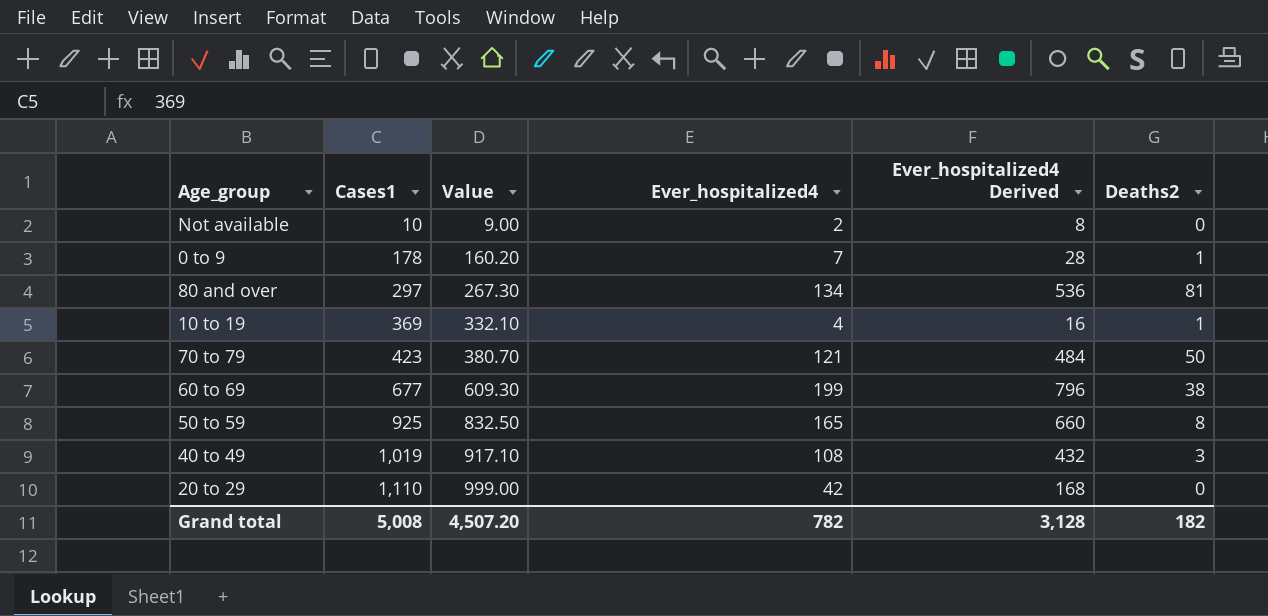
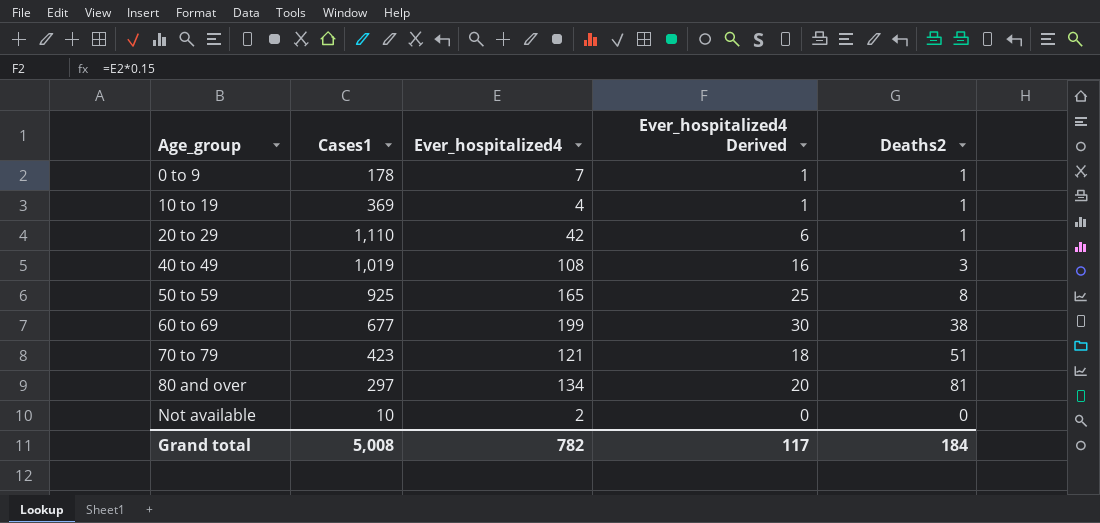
row order: Cases1 ascending -> Age_group ascending
column Value | formula: [Cases1] * 0.9 -> none
column Ever_hospitalized4 Derived | formula: [Ever_hospitalized4] * 4 -> [Ever_hospitalized4] * 0.15
20 to 29 | Deaths2: 0 -> 1
70 to 79 | Deaths2: 50 -> 51
Grand total | Ever_hospitalized4 Derived: 3,128 -> 117
Grand total | Deaths2: 182 -> 184

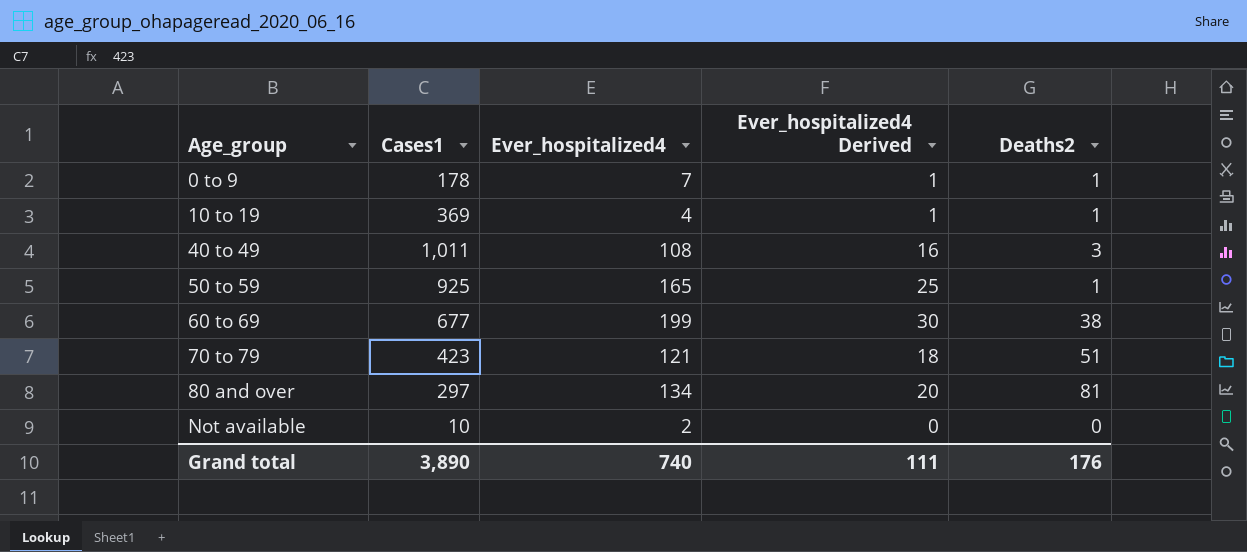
row 20 to 29: 1,110 | 42 | 6 | 1 -> none
40 to 49 | Cases1: 1,019 -> 1,011
50 to 59 | Deaths2: 8 -> 1
Grand total | Cases1: 5,008 -> 3,890
Grand total | Ever_hospitalized4: 782 -> 740
Grand total | Ever_hospitalized4 Derived: 117 -> 111
Grand total | Deaths2: 184 -> 176

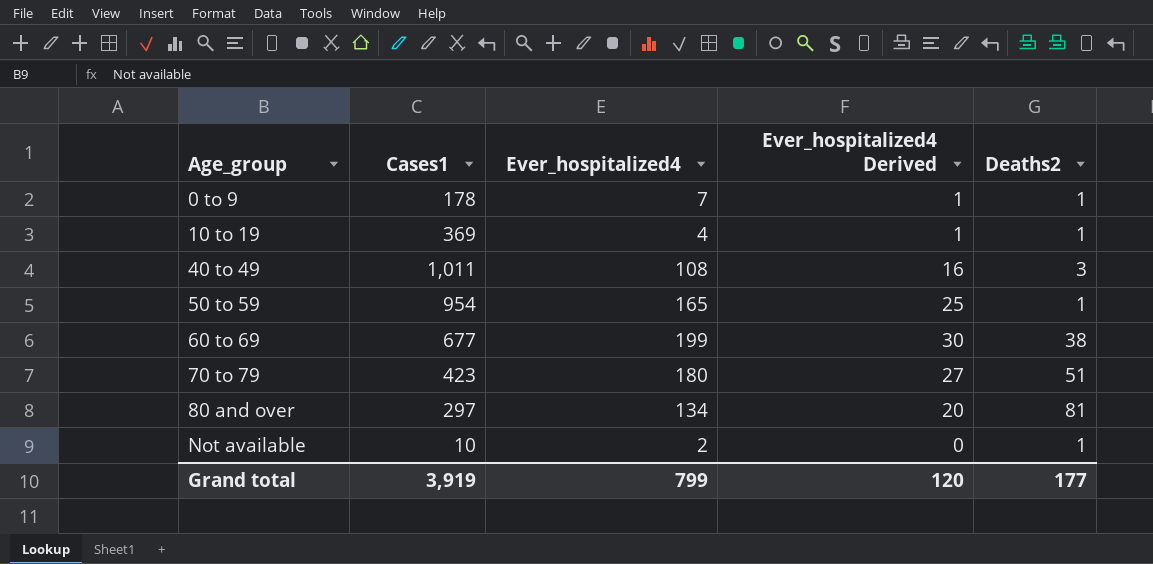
50 to 59 | Cases1: 925 -> 954
70 to 79 | Ever_hospitalized4: 121 -> 180
70 to 79 | Ever_hospitalized4 Derived: 18 -> 27
Not available | Deaths2: 0 -> 1
Grand total | Cases1: 3,890 -> 3,919
Grand total | Ever_hospitalized4: 740 -> 799
Grand total | Ever_hospitalized4 Derived: 111 -> 120
Grand total | Deaths2: 176 -> 177

